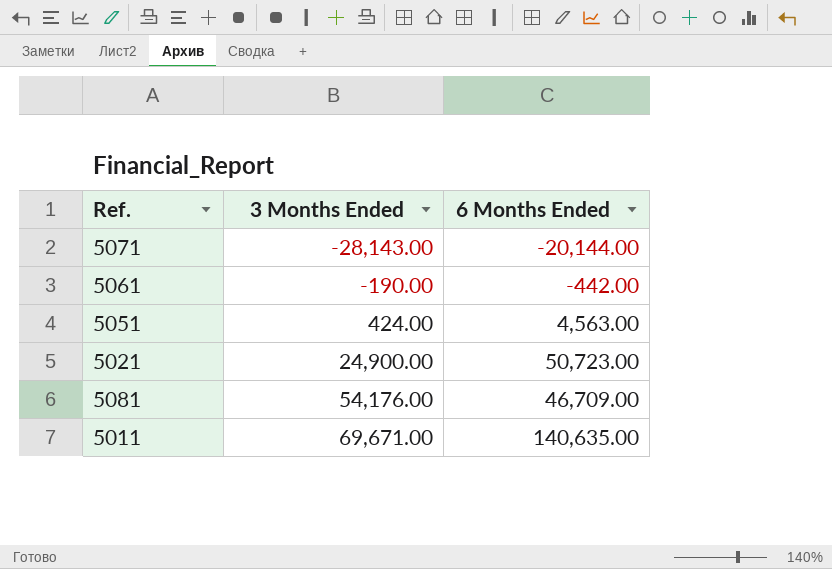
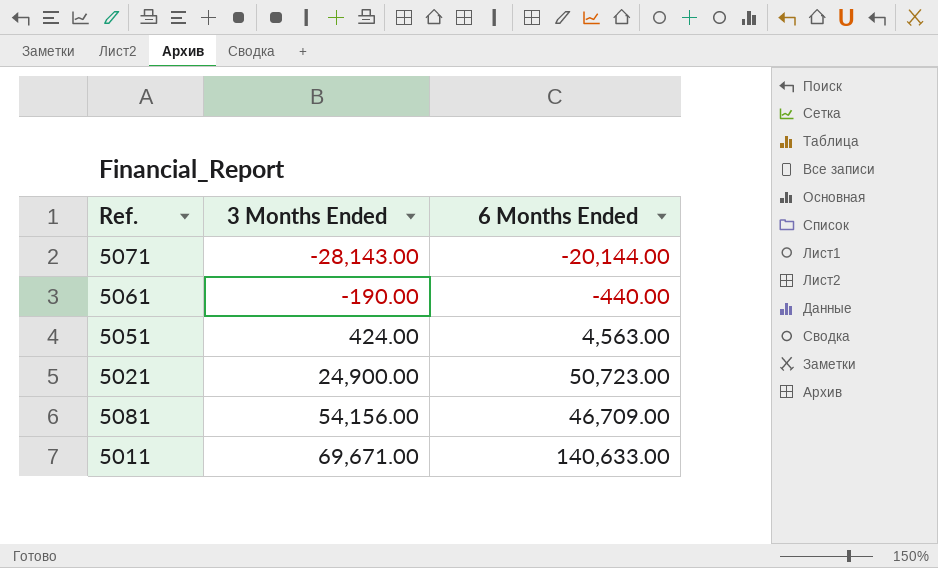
5061 | 6 Months Ended: -442.00 -> -440.00
5081 | 3 Months Ended: 54,176.00 -> 54,156.00
5011 | 6 Months Ended: 140,635.00 -> 140,633.00

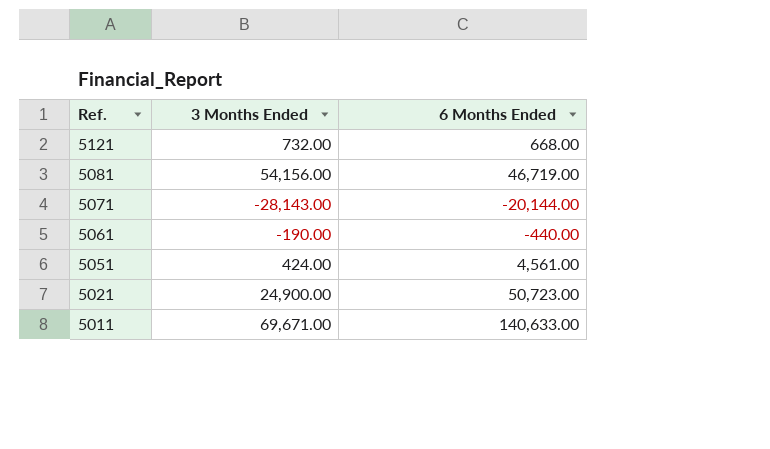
row order: 3 Months Ended ascending -> Ref. descending
row 5121: none -> 732.00 | 668.00
5081 | 6 Months Ended: 46,709.00 -> 46,719.00
5051 | 6 Months Ended: 4,563.00 -> 4,561.00

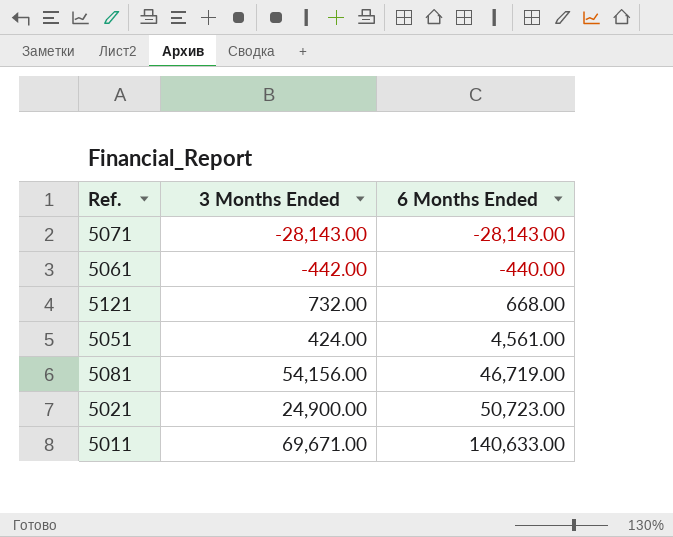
row order: Ref. descending -> 6 Months Ended ascending
5071 | 6 Months Ended: -20,144.00 -> -28,143.00
5061 | 3 Months Ended: -190.00 -> -442.00

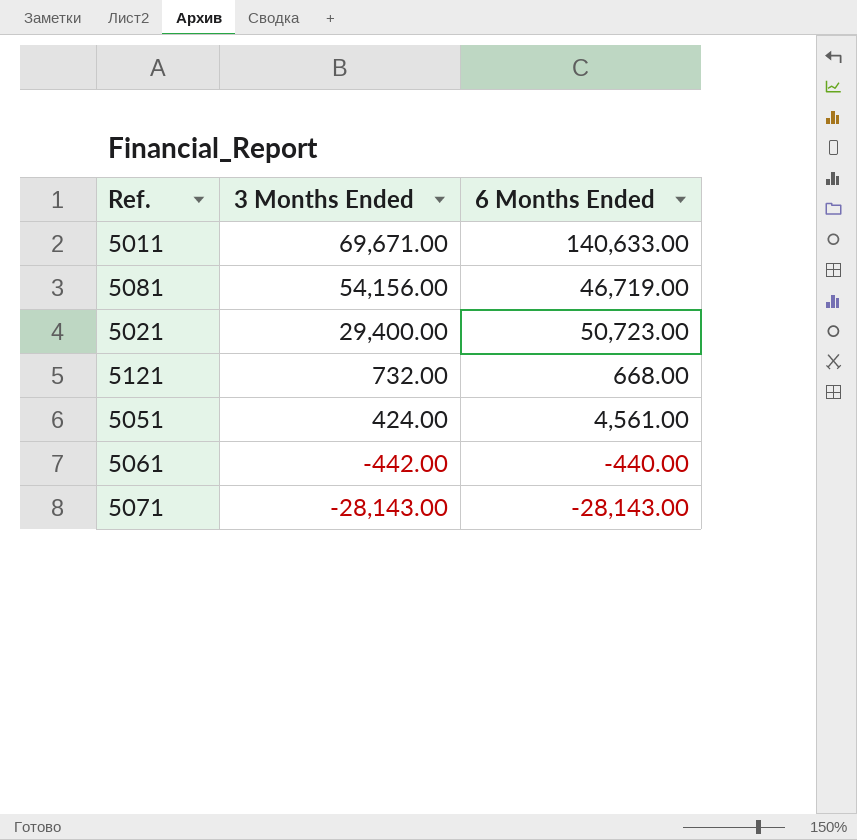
row order: 6 Months Ended ascending -> 3 Months Ended descending
5021 | 3 Months Ended: 24,900.00 -> 29,400.00

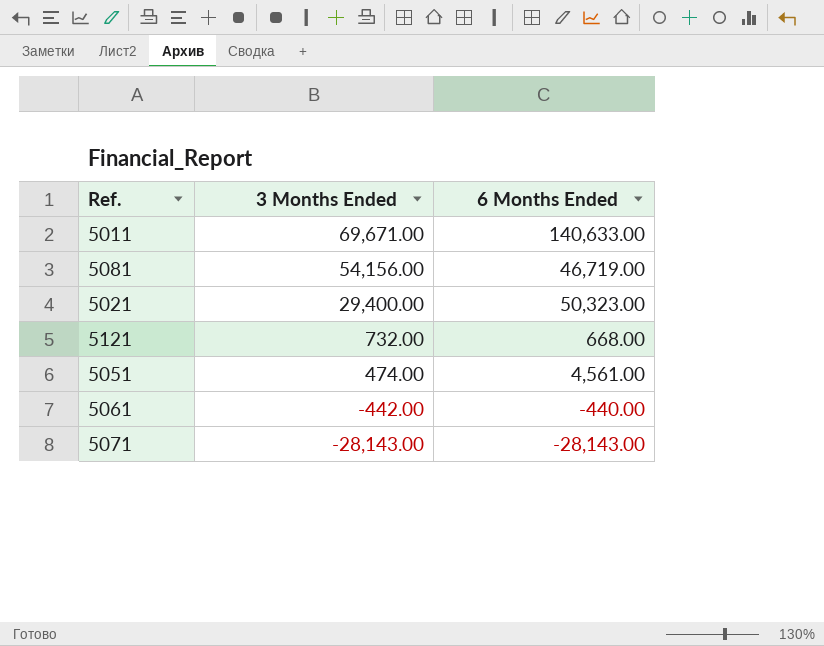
5021 | 6 Months Ended: 50,723.00 -> 50,323.00
5051 | 3 Months Ended: 424.00 -> 474.00

